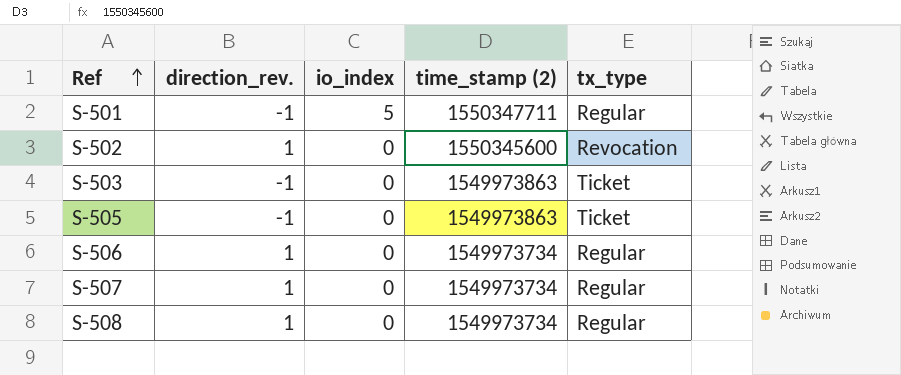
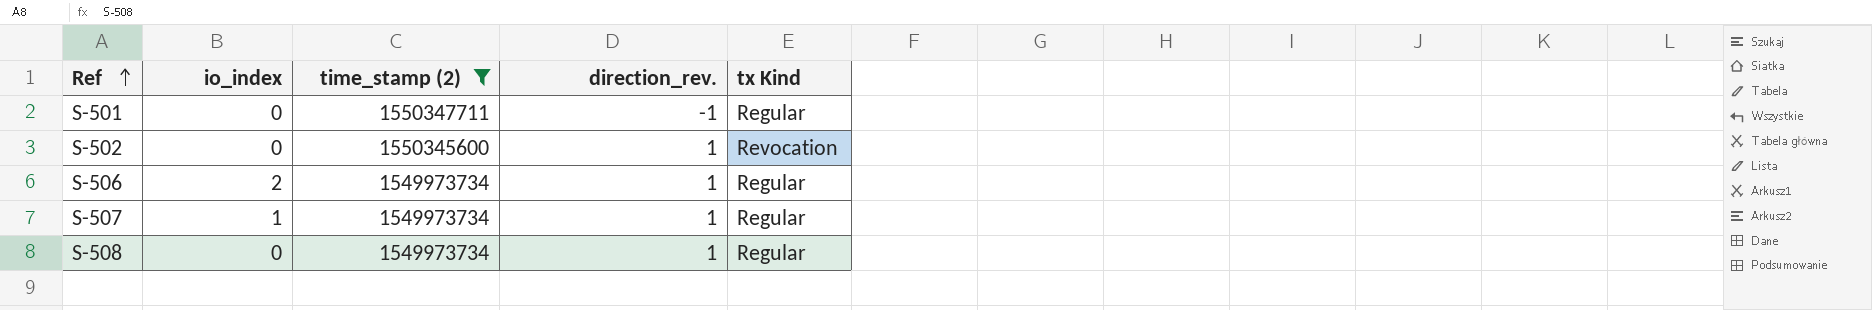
filter: none -> time_stamp (2) != 1549973863
column direction_rev. | position: 2 -> 4
column name: tx_type -> tx Kind
S-501 | io_index: 5 -> 0
S-506 | io_index: 0 -> 2
S-507 | io_index: 0 -> 1

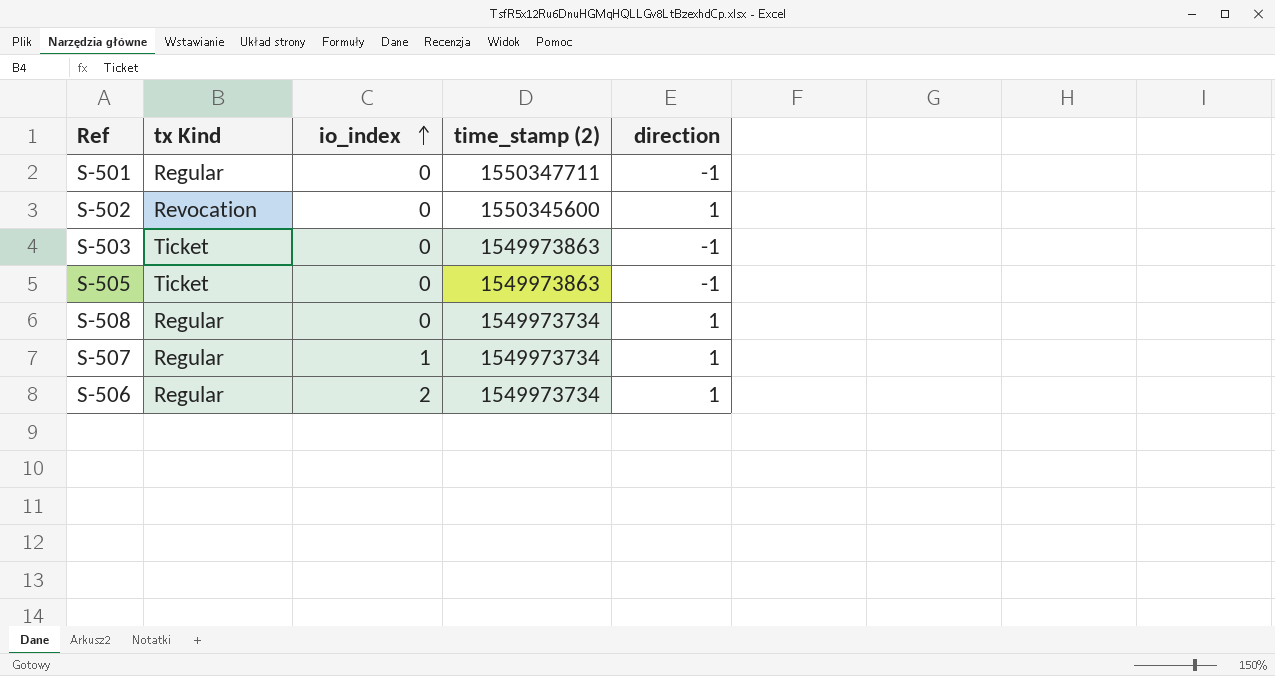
filter: time_stamp (2) != 1549973863 -> none
row order: Ref ascending -> io_index ascending
column tx Kind | position: 5 -> 2
column name: direction_rev. -> direction

